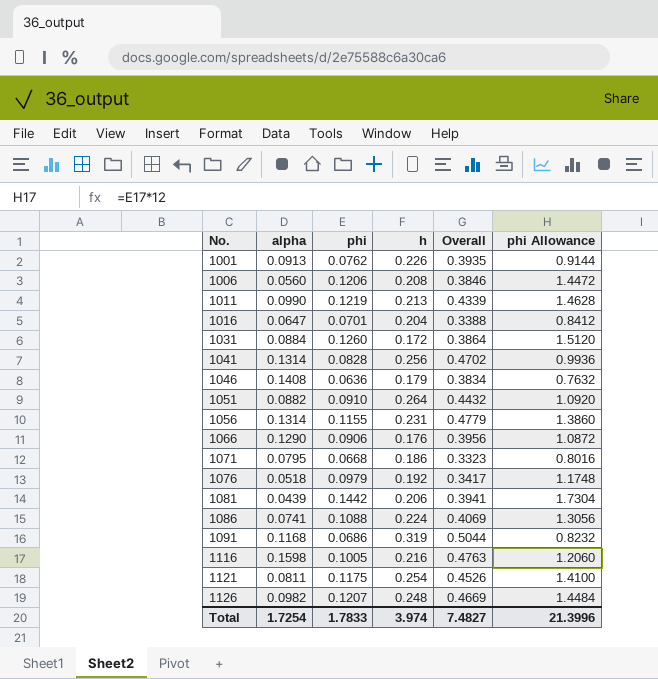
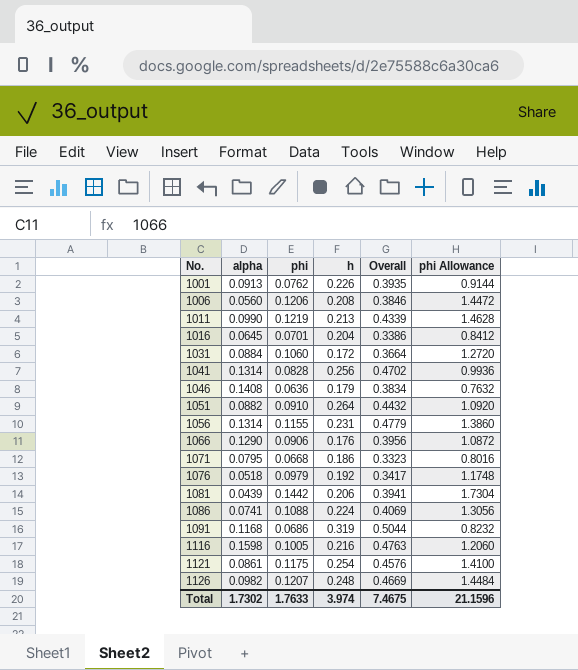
1016 | alpha: 0.0647 -> 0.0645
1016 | Overall: 0.3388 -> 0.3386
1031 | phi: 0.1260 -> 0.1060
1031 | Overall: 0.3864 -> 0.3664
1031 | phi Allowance: 1.5120 -> 1.2720
1121 | alpha: 0.0811 -> 0.0861
1121 | Overall: 0.4526 -> 0.4576
Total | alpha: 1.7254 -> 1.7302
Total | phi: 1.7833 -> 1.7633
Total | Overall: 7.4827 -> 7.4675
Total | phi Allowance: 21.3996 -> 21.1596

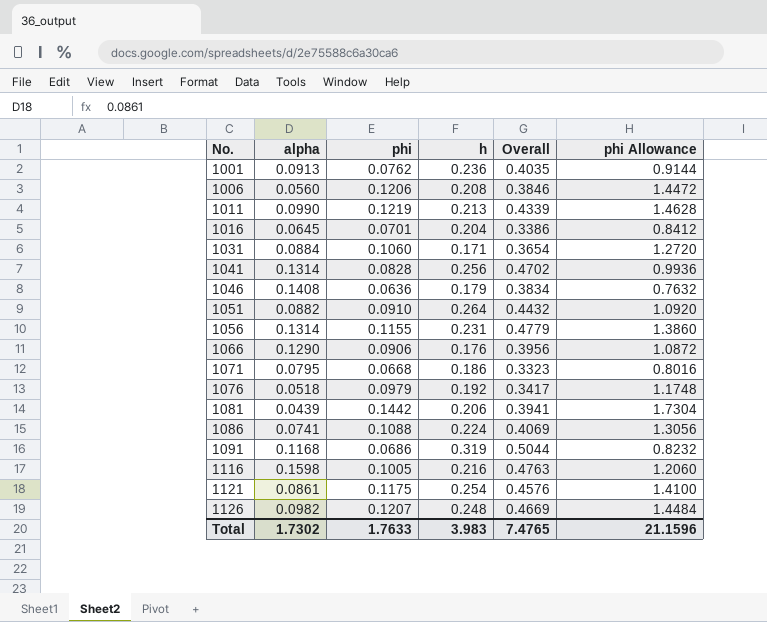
1001 | h: 0.226 -> 0.236
1001 | Overall: 0.3935 -> 0.4035
1031 | h: 0.172 -> 0.171
1031 | Overall: 0.3664 -> 0.3654
Total | h: 3.974 -> 3.983
Total | Overall: 7.4675 -> 7.4765

